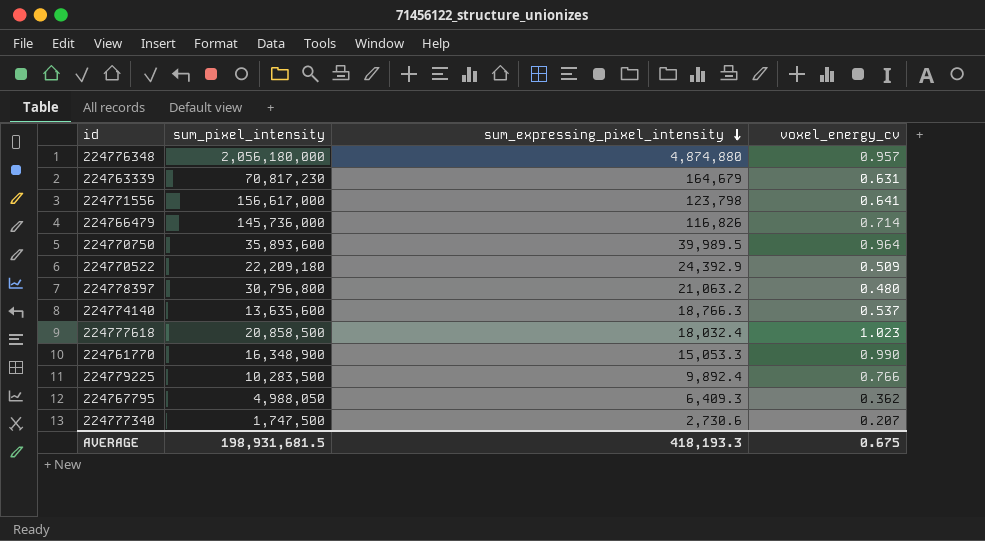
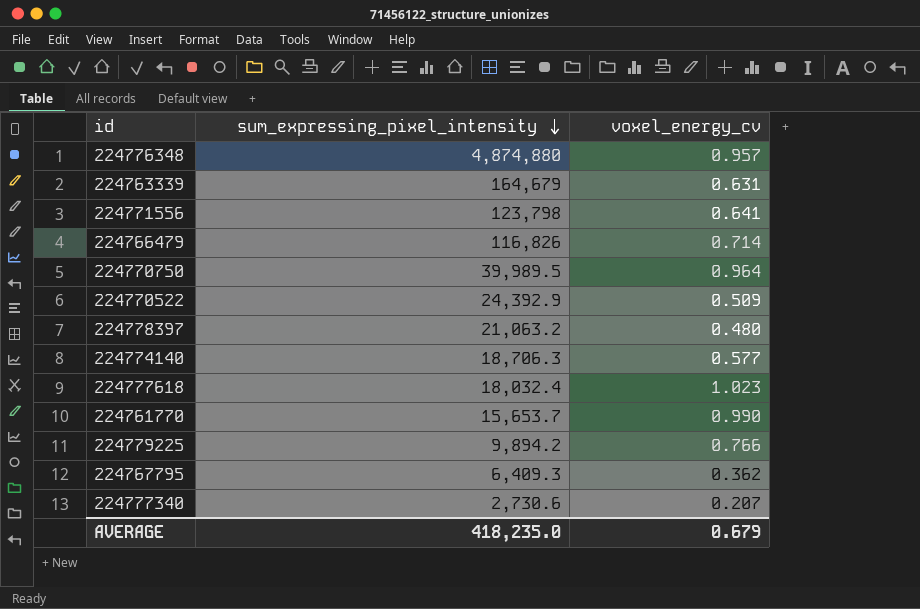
column sum_pixel_intensity | position: 2 -> none
224774140 | sum_expressing_pixel_intensity: 18,766.3 -> 18,706.3
224774140 | voxel_energy_cv: 0.537 -> 0.577
224761770 | sum_expressing_pixel_intensity: 15,053.3 -> 15,653.7
224779225 | sum_expressing_pixel_intensity: 9,892.4 -> 9,894.2
AVERAGE | sum_expressing_pixel_intensity: 418,193.3 -> 418,235.0
AVERAGE | voxel_energy_cv: 0.675 -> 0.679

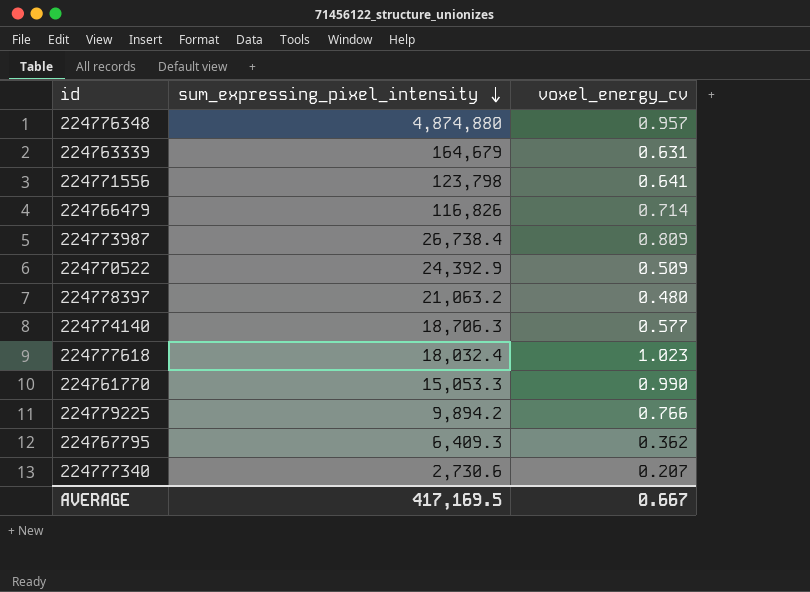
row 224770750: 39,989.5 | 0.964 -> none
row 224773987: none -> 26,738.4 | 0.809
224761770 | sum_expressing_pixel_intensity: 15,653.7 -> 15,053.3
AVERAGE | sum_expressing_pixel_intensity: 418,235.0 -> 417,169.5
AVERAGE | voxel_energy_cv: 0.679 -> 0.667

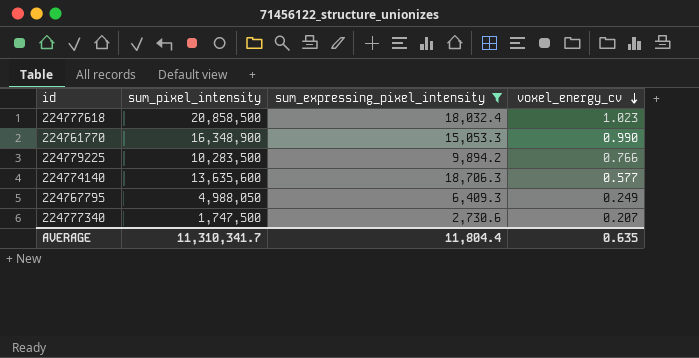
filter: none -> sum_expressing_pixel_intensity <= 18,706.3
row order: sum_expressing_pixel_intensity descending -> voxel_energy_cv descending
column sum_pixel_intensity | position: none -> 2
224767795 | voxel_energy_cv: 0.362 -> 0.249
AVERAGE | sum_expressing_pixel_intensity: 417,169.5 -> 11,804.4
AVERAGE | voxel_energy_cv: 0.667 -> 0.635

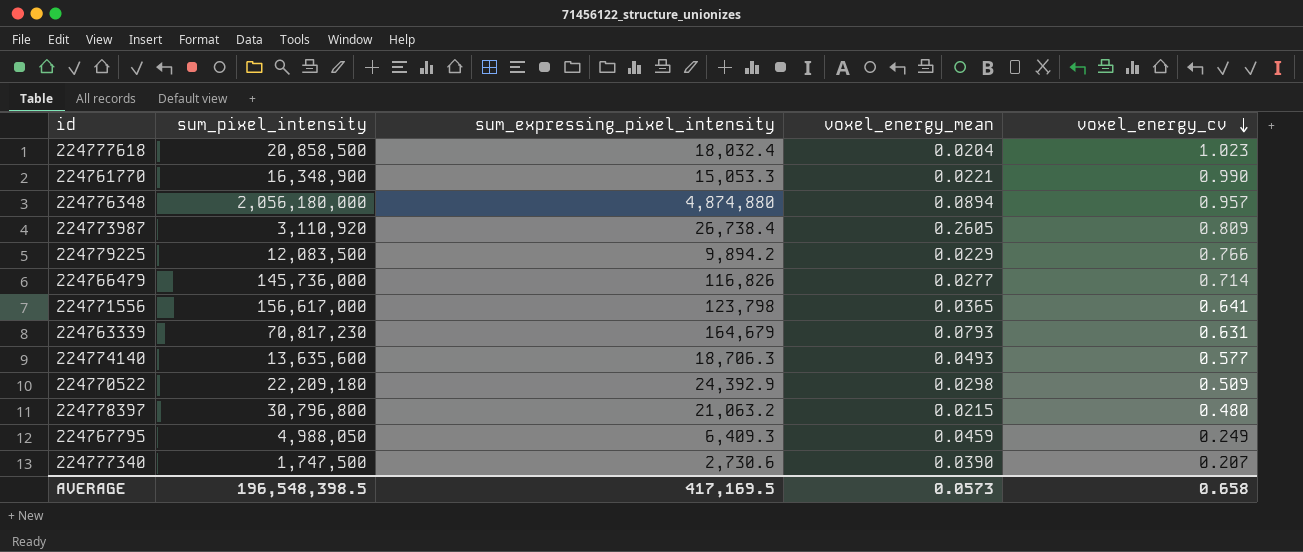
filter: sum_expressing_pixel_intensity <= 18,706.3 -> none
column voxel_energy_mean | position: none -> 4
224779225 | sum_pixel_intensity: 10,283,500 -> 12,083,500
AVERAGE | sum_pixel_intensity: 11,310,341.7 -> 196,548,398.5
AVERAGE | sum_expressing_pixel_intensity: 11,804.4 -> 417,169.5
AVERAGE | voxel_energy_cv: 0.635 -> 0.658

